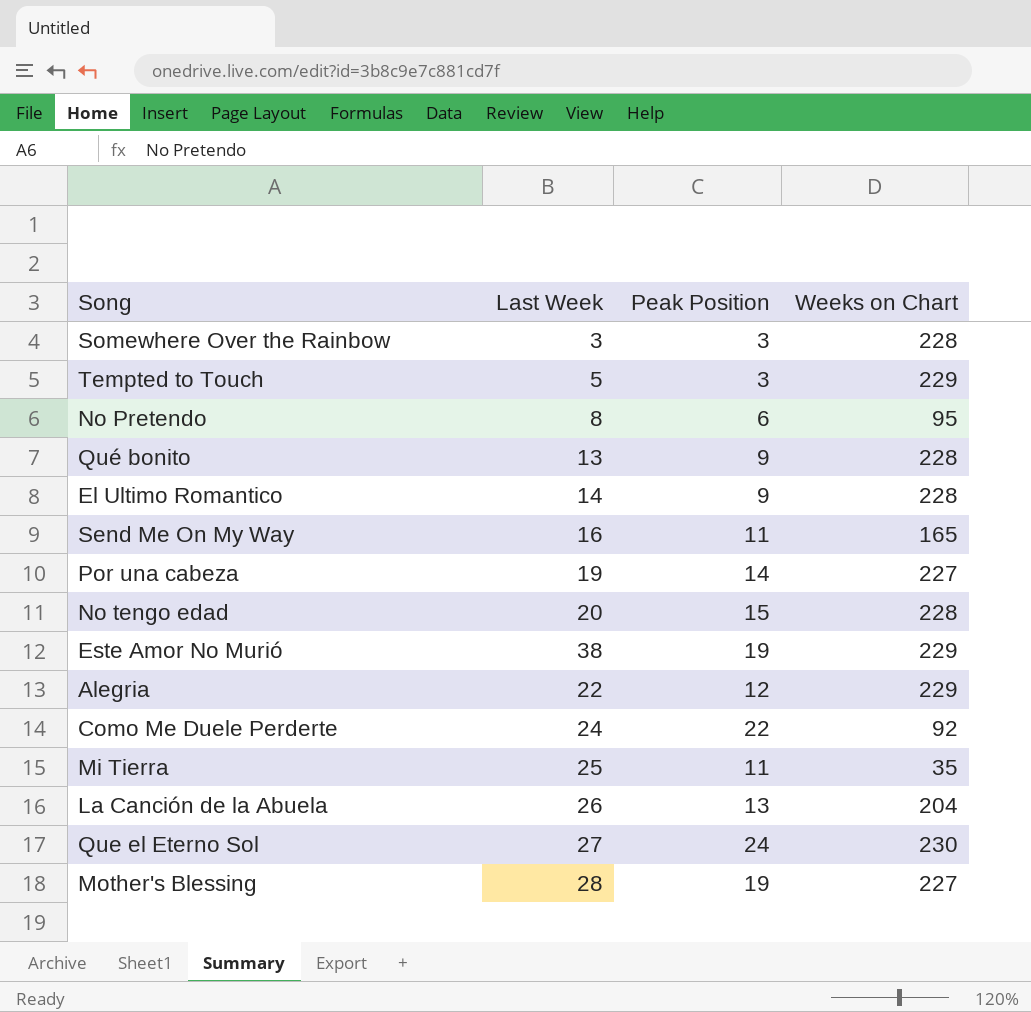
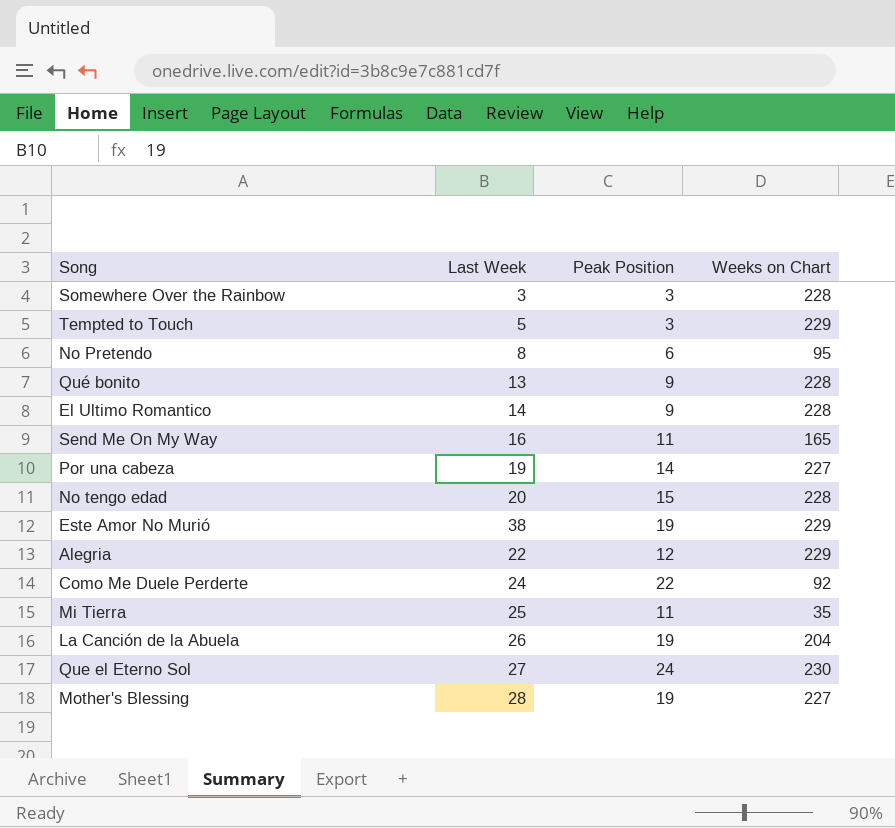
La Canción de la Abuela | Peak Position: 13 -> 19

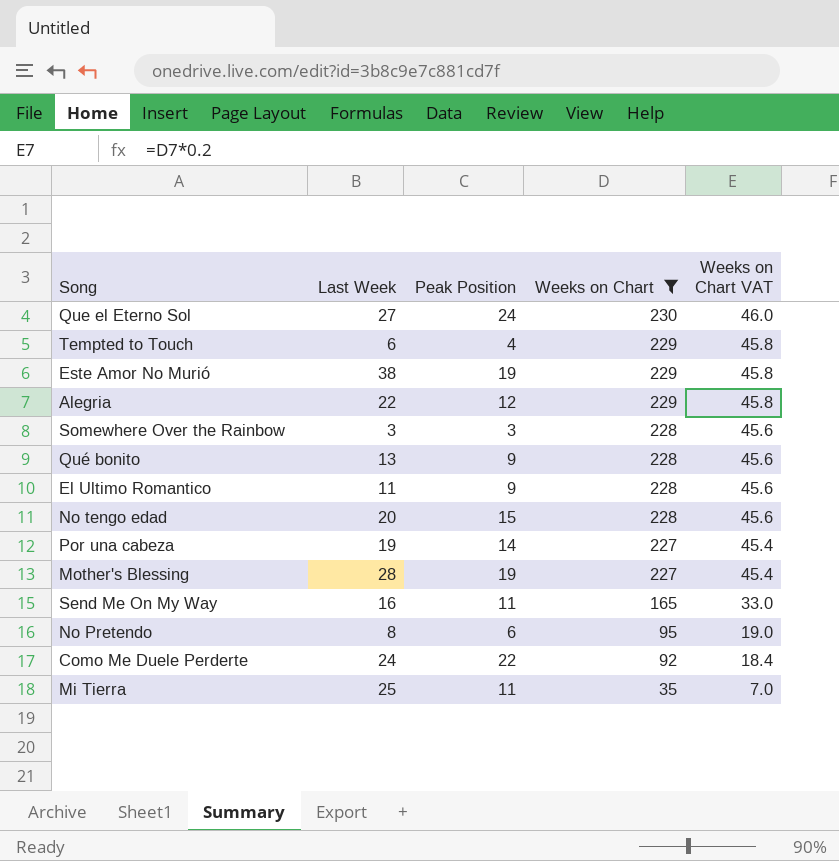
filter: none -> Weeks on Chart != 204
row order: none -> Weeks on Chart descending
column Weeks on Chart VAT | formula: none -> [Weeks on Chart] * 0.2
Tempted to Touch | Last Week: 5 -> 6
Tempted to Touch | Peak Position: 3 -> 4
El Ultimo Romantico | Last Week: 14 -> 11

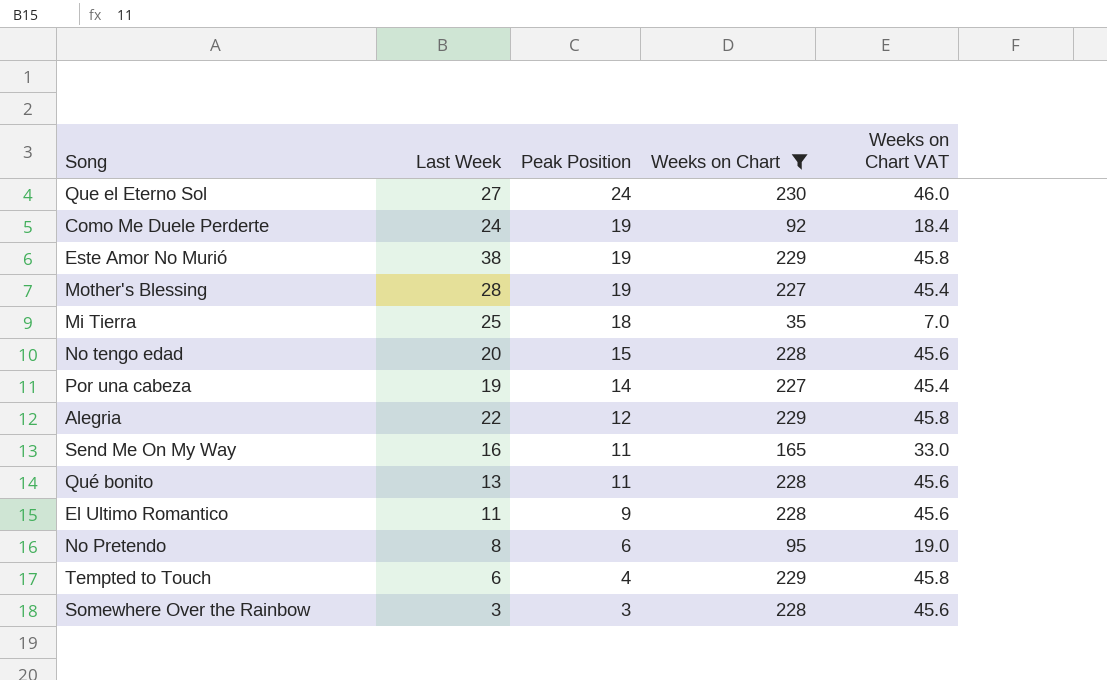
row order: Weeks on Chart descending -> Peak Position descending
Como Me Duele Perderte | Peak Position: 22 -> 19
Mi Tierra | Peak Position: 11 -> 18
Qué bonito | Peak Position: 9 -> 11

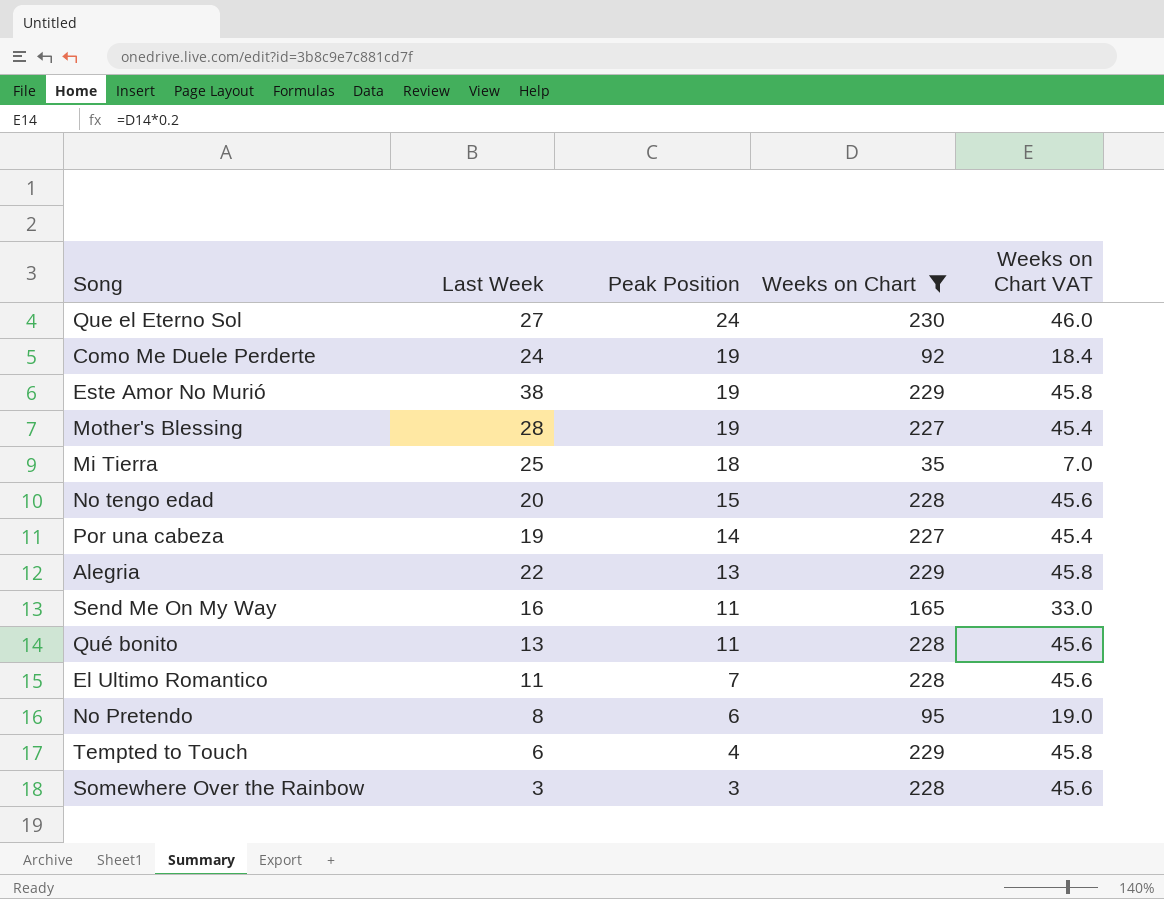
Alegria | Peak Position: 12 -> 13
El Ultimo Romantico | Peak Position: 9 -> 7

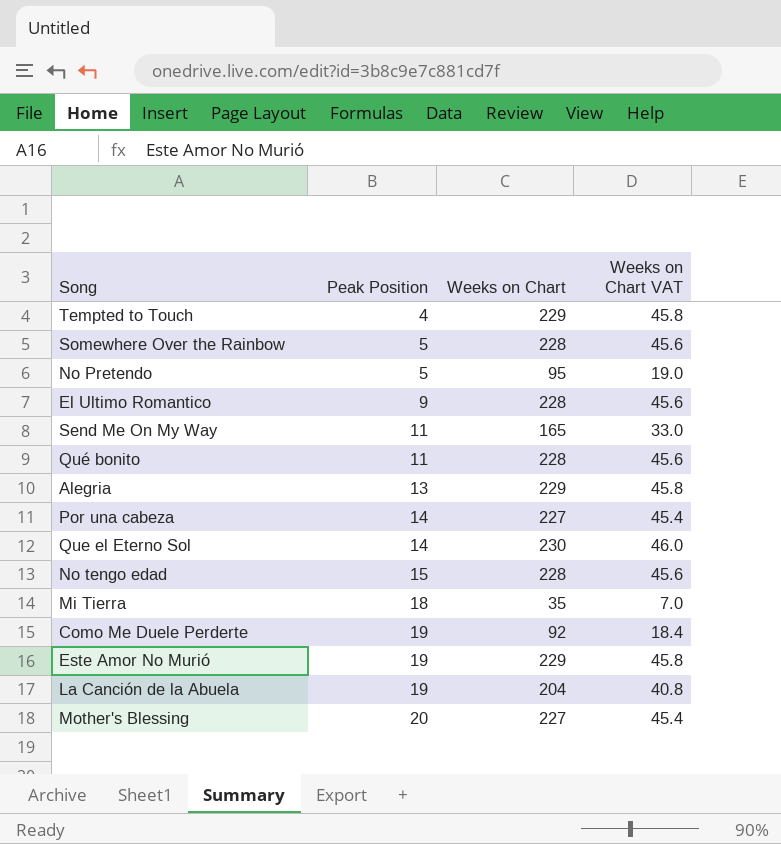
filter: Weeks on Chart != 204 -> none
row order: Peak Position descending -> Peak Position ascending
column Last Week | position: 2 -> none
Somewhere Over the Rainbow | Peak Position: 3 -> 5
No Pretendo | Peak Position: 6 -> 5
El Ultimo Romantico | Peak Position: 7 -> 9
Que el Eterno Sol | Peak Position: 24 -> 14
Mother's Blessing | Peak Position: 19 -> 20

